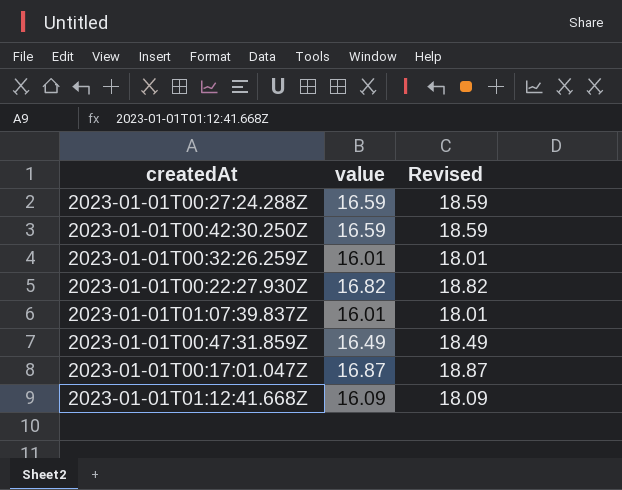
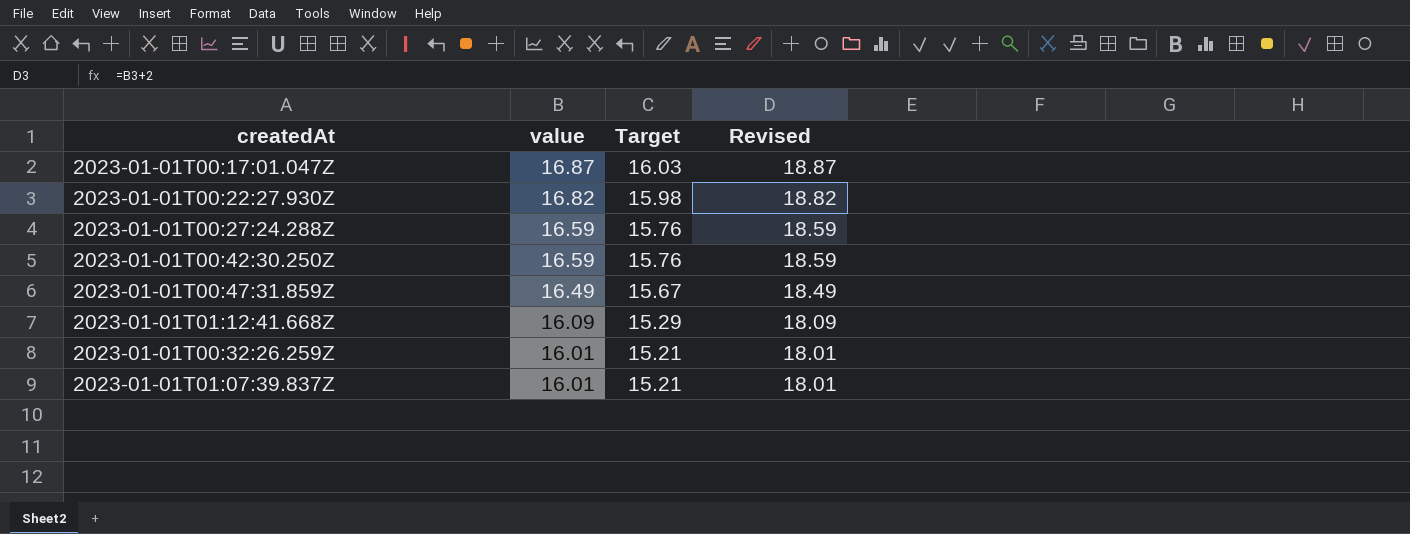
row order: none -> value descending
column Target | formula: none -> [value] * 0.95

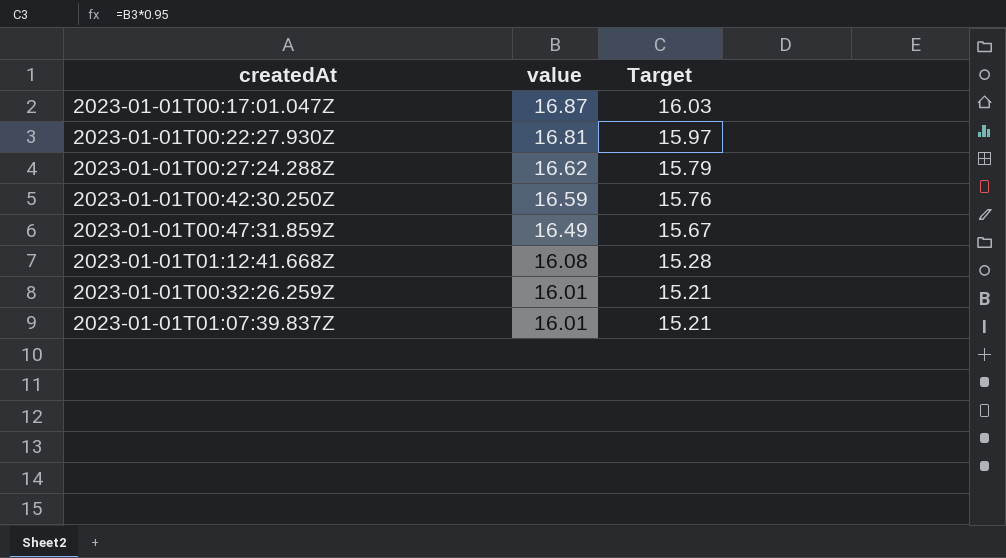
column Revised | formula: [value] + 2 -> none
2023-01-01T00:22:27.930Z | value: 16.82 -> 16.81
2023-01-01T00:22:27.930Z | Target: 15.98 -> 15.97
2023-01-01T00:27:24.288Z | value: 16.59 -> 16.62
2023-01-01T00:27:24.288Z | Target: 15.76 -> 15.79
2023-01-01T01:12:41.668Z | value: 16.09 -> 16.08
2023-01-01T01:12:41.668Z | Target: 15.29 -> 15.28

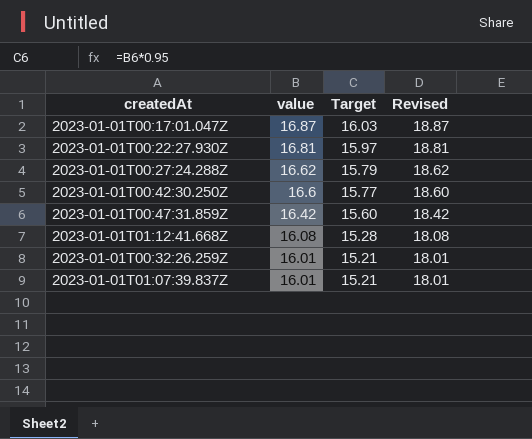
column Revised | formula: none -> [value] + 2
2023-01-01T00:42:30.250Z | value: 16.59 -> 16.6
2023-01-01T00:42:30.250Z | Target: 15.76 -> 15.77
2023-01-01T00:47:31.859Z | value: 16.49 -> 16.42
2023-01-01T00:47:31.859Z | Target: 15.67 -> 15.60

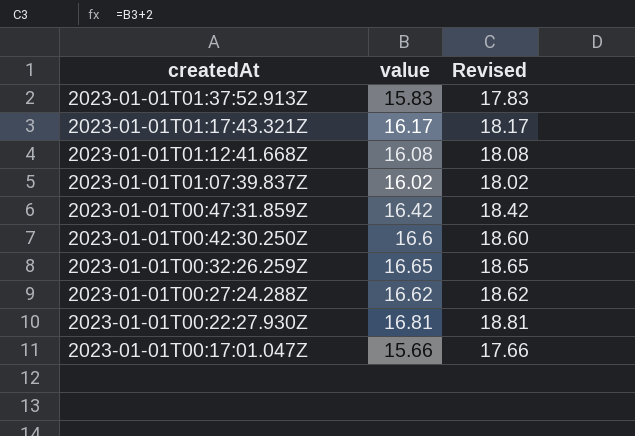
row order: value descending -> createdAt descending
column Target | formula: [value] * 0.95 -> none
row 2023-01-01T01:37:52.913Z: none -> 15.83 | 17.83
row 2023-01-01T01:17:43.321Z: none -> 16.17 | 18.17
2023-01-01T01:07:39.837Z | value: 16.01 -> 16.02
2023-01-01T01:07:39.837Z | Revised: 18.01 -> 18.02
2023-01-01T00:32:26.259Z | value: 16.01 -> 16.65
2023-01-01T00:32:26.259Z | Revised: 18.01 -> 18.65
2023-01-01T00:17:01.047Z | value: 16.87 -> 15.66
2023-01-01T00:17:01.047Z | Revised: 18.87 -> 17.66

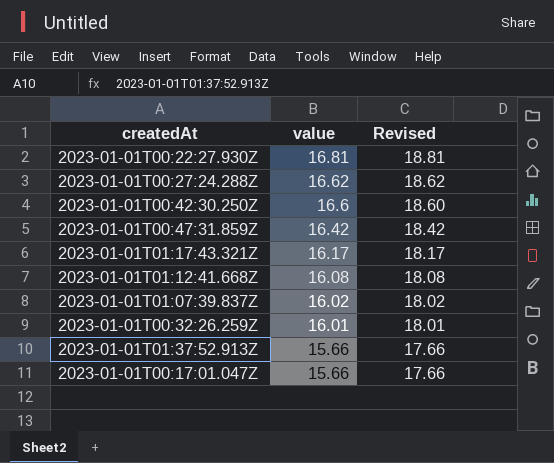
row order: createdAt descending -> value descending
2023-01-01T00:32:26.259Z | value: 16.65 -> 16.01
2023-01-01T00:32:26.259Z | Revised: 18.65 -> 18.01
2023-01-01T01:37:52.913Z | value: 15.83 -> 15.66
2023-01-01T01:37:52.913Z | Revised: 17.83 -> 17.66

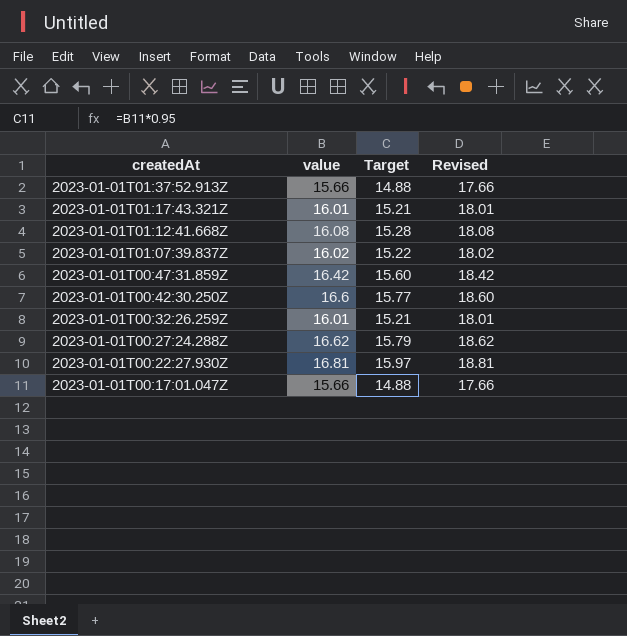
row order: value descending -> createdAt descending
column Target | formula: none -> [value] * 0.95
2023-01-01T01:17:43.321Z | value: 16.17 -> 16.01
2023-01-01T01:17:43.321Z | Revised: 18.17 -> 18.01

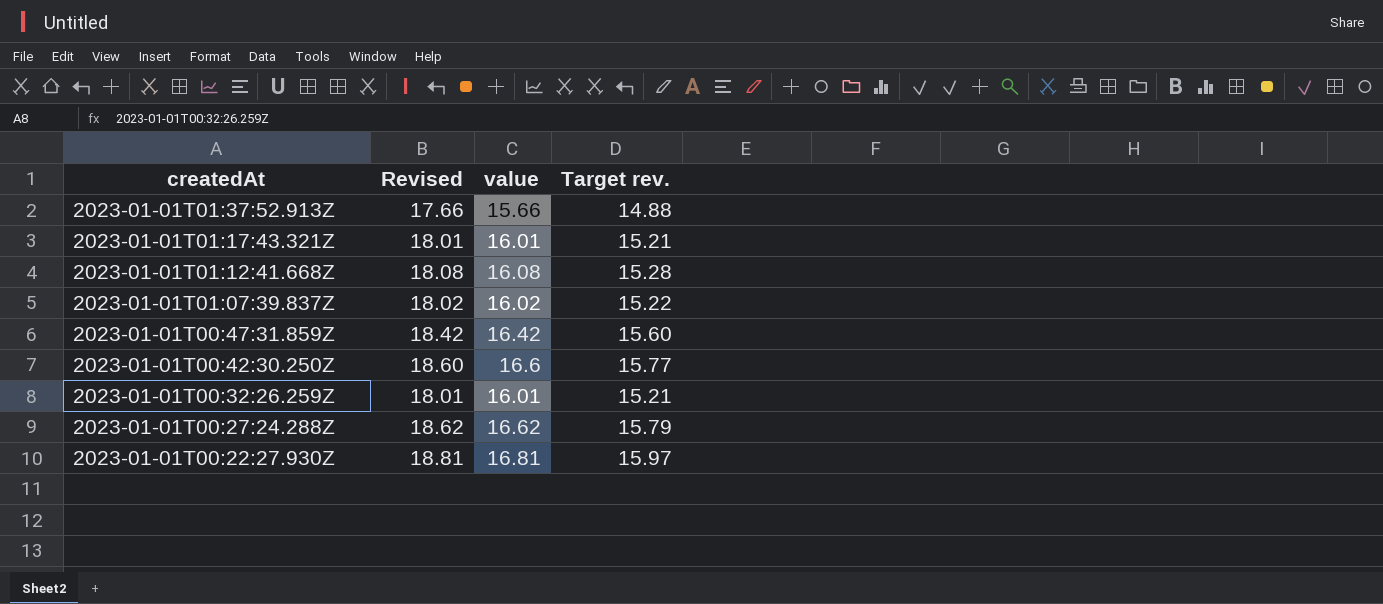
column Revised | position: 4 -> 2
column name: Target -> Target rev.
row 2023-01-01T00:17:01.047Z: 15.66 | 14.88 | 17.66 -> none

